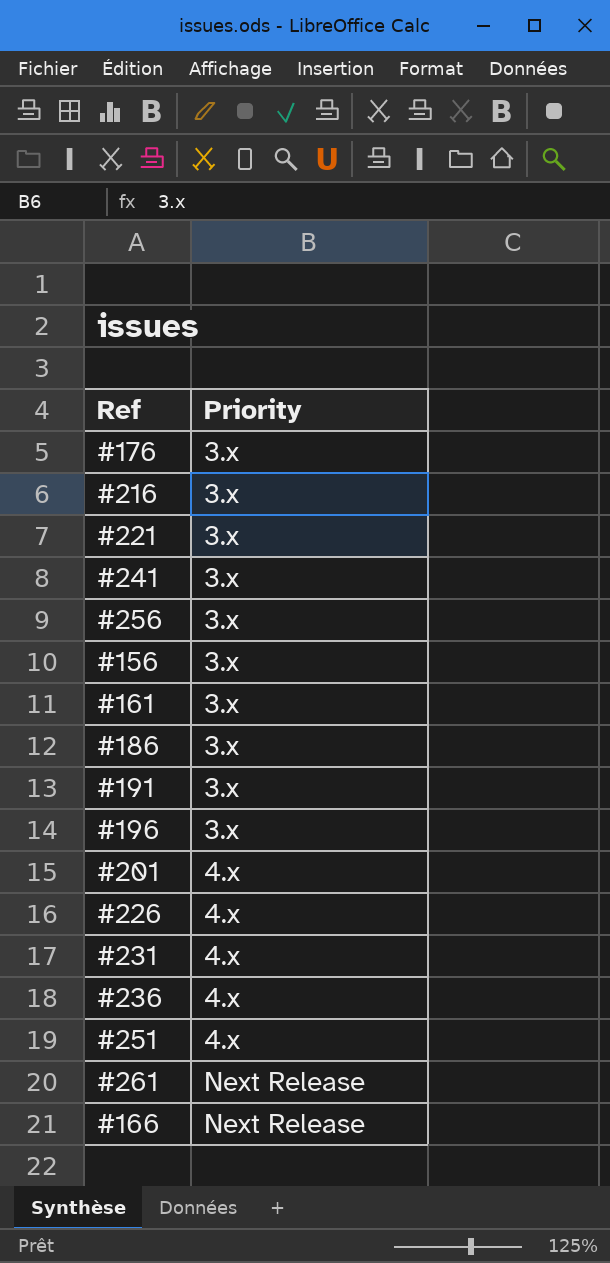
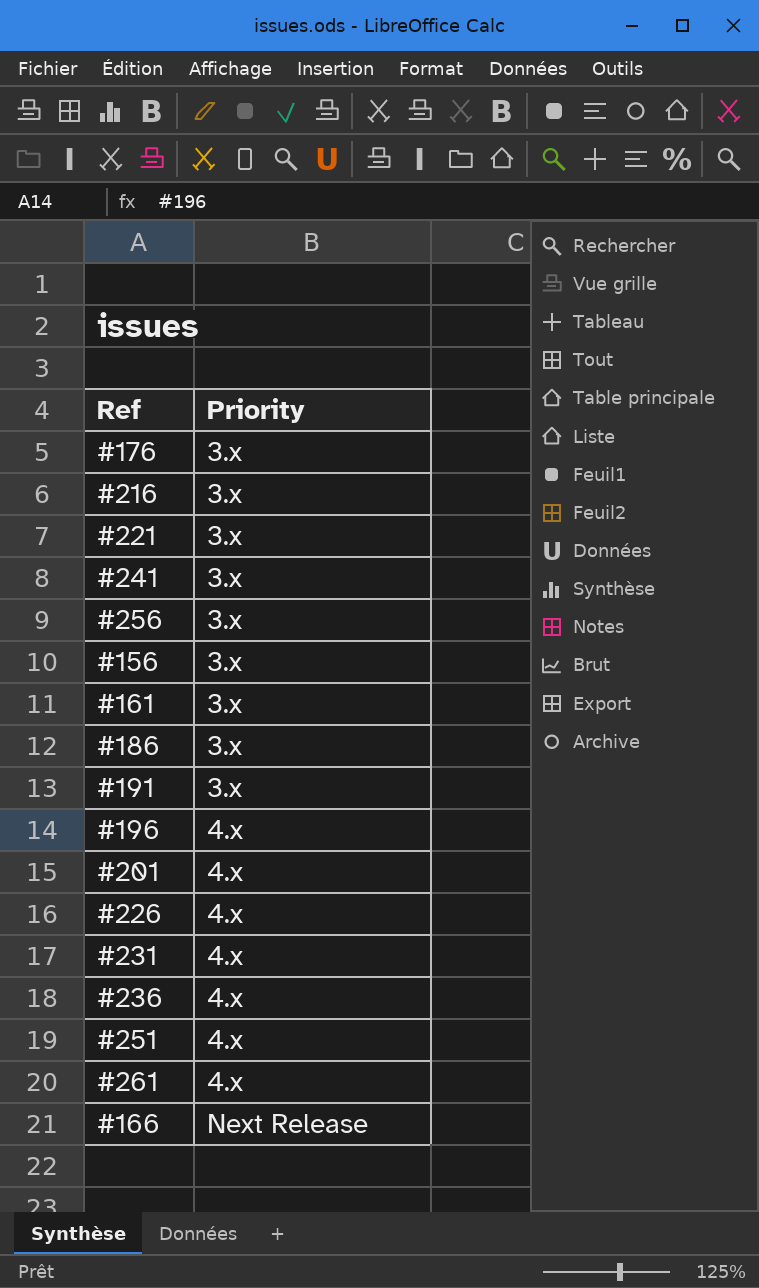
#196 | Priority: 3.x -> 4.x
#261 | Priority: Next Release -> 4.x

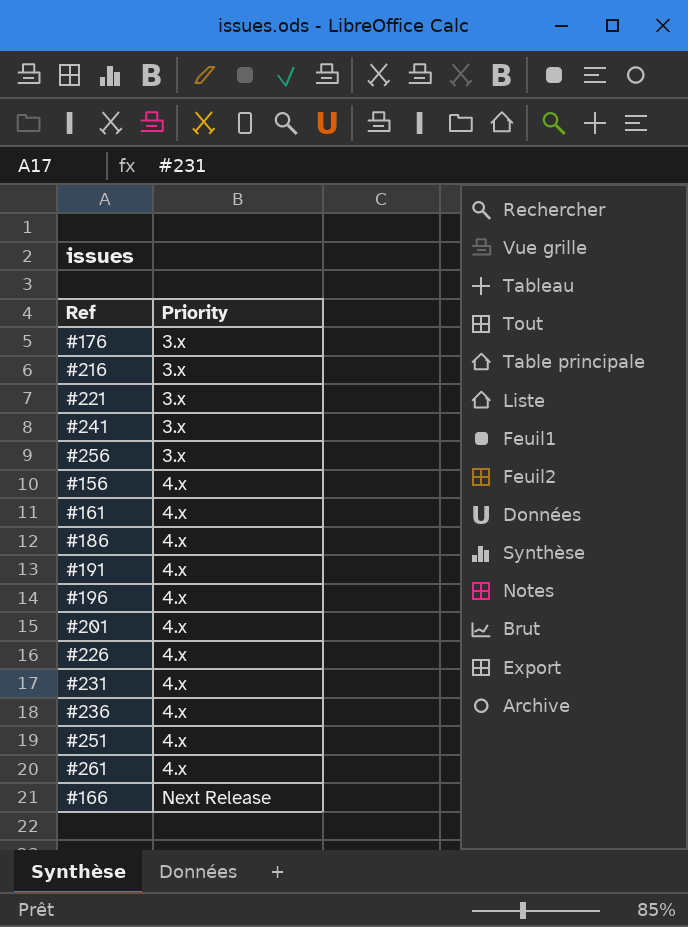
#156 | Priority: 3.x -> 4.x
#161 | Priority: 3.x -> 4.x
#186 | Priority: 3.x -> 4.x
#191 | Priority: 3.x -> 4.x

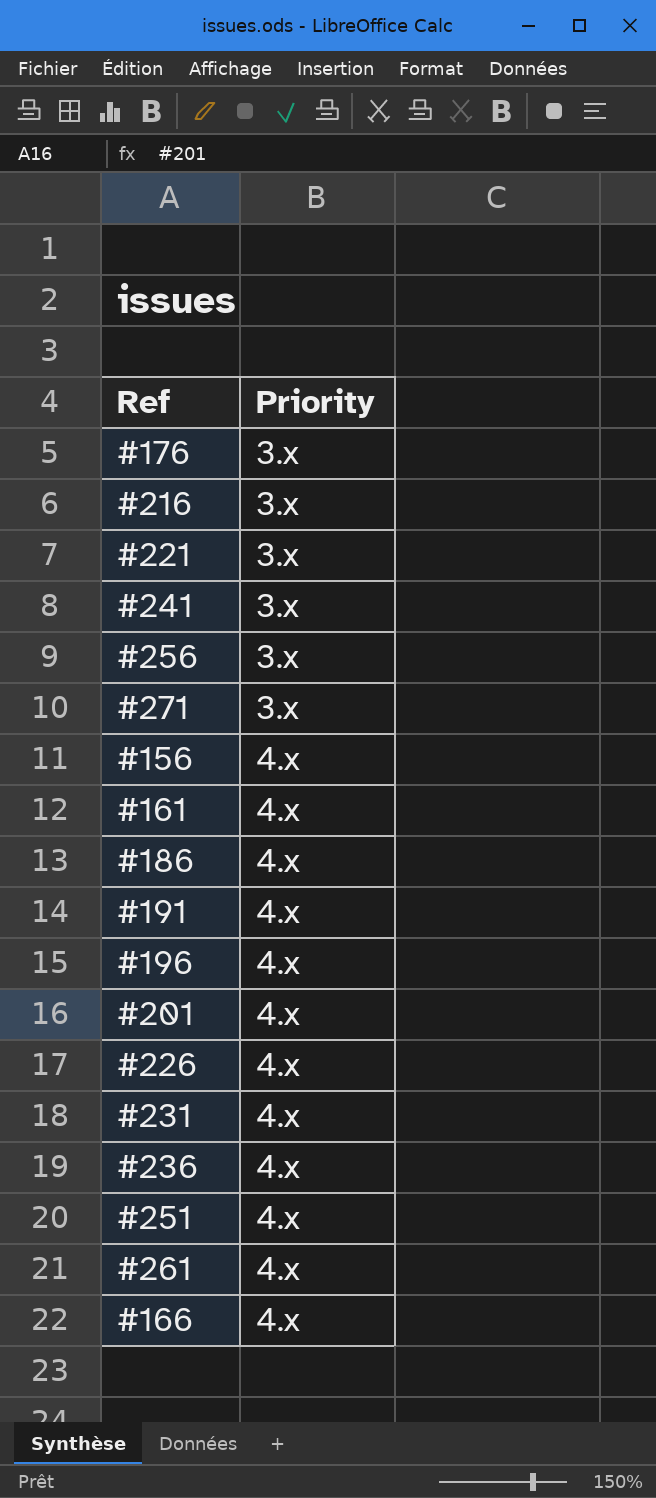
row #271: none -> 3.x
#166 | Priority: Next Release -> 4.x

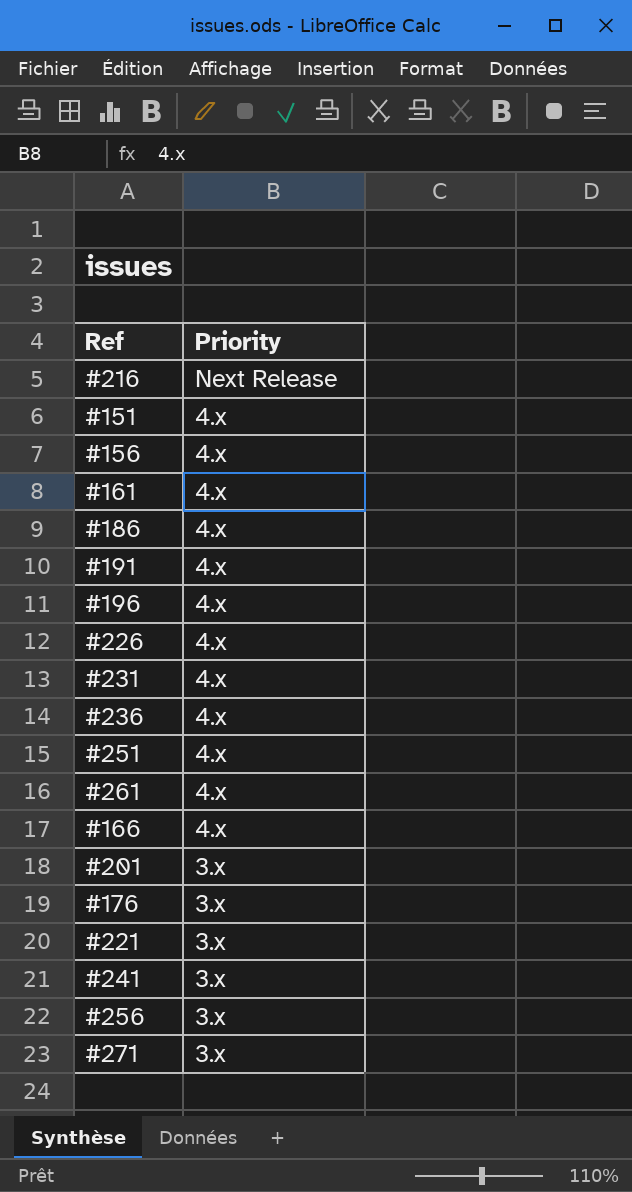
row order: Priority ascending -> Priority descending
#216 | Priority: 3.x -> Next Release
row #151: none -> 4.x
#201 | Priority: 4.x -> 3.x

